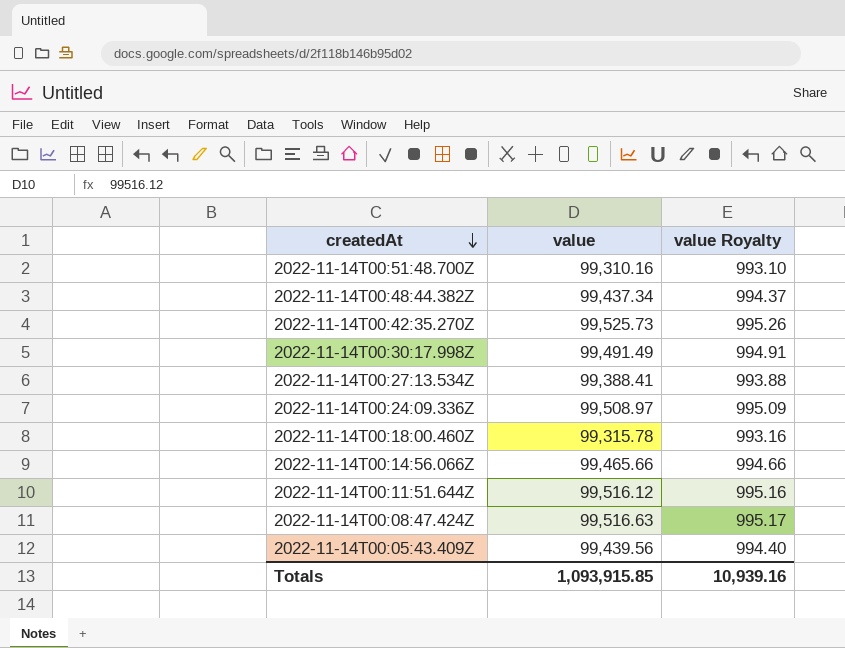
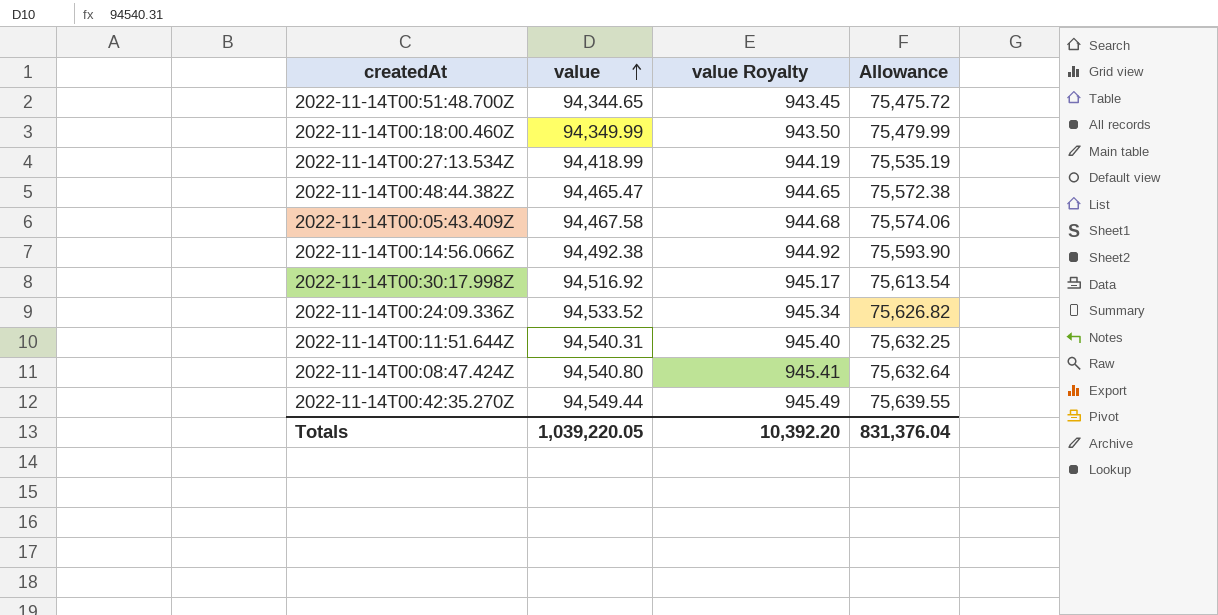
row order: createdAt descending -> value ascending
column Allowance | formula: none -> [value] * 0.8
2022-11-14T00:51:48.700Z | value: 99,310.16 -> 94,344.65
2022-11-14T00:51:48.700Z | value Royalty: 993.10 -> 943.45
2022-11-14T00:18:00.460Z | value: 99,315.78 -> 94,349.99
2022-11-14T00:18:00.460Z | value Royalty: 993.16 -> 943.50
2022-11-14T00:27:13.534Z | value: 99,388.41 -> 94,418.99
2022-11-14T00:27:13.534Z | value Royalty: 993.88 -> 944.19
2022-11-14T00:48:44.382Z | value: 99,437.34 -> 94,465.47
2022-11-14T00:48:44.382Z | value Royalty: 994.37 -> 944.65
2022-11-14T00:05:43.409Z | value: 99,439.56 -> 94,467.58
2022-11-14T00:05:43.409Z | value Royalty: 994.40 -> 944.68
2022-11-14T00:14:56.066Z | value: 99,465.66 -> 94,492.38
2022-11-14T00:14:56.066Z | value Royalty: 994.66 -> 944.92
2022-11-14T00:30:17.998Z | value: 99,491.49 -> 94,516.92
2022-11-14T00:30:17.998Z | value Royalty: 994.91 -> 945.17
2022-11-14T00:24:09.336Z | value: 99,508.97 -> 94,533.52
2022-11-14T00:24:09.336Z | value Royalty: 995.09 -> 945.34
2022-11-14T00:11:51.644Z | value: 99,516.12 -> 94,540.31
2022-11-14T00:11:51.644Z | value Royalty: 995.16 -> 945.40
2022-11-14T00:08:47.424Z | value: 99,516.63 -> 94,540.80
2022-11-14T00:08:47.424Z | value Royalty: 995.17 -> 945.41
2022-11-14T00:42:35.270Z | value: 99,525.73 -> 94,549.44
2022-11-14T00:42:35.270Z | value Royalty: 995.26 -> 945.49
Totals | value: 1,093,915.85 -> 1,039,220.05
Totals | value Royalty: 10,939.16 -> 10,392.20

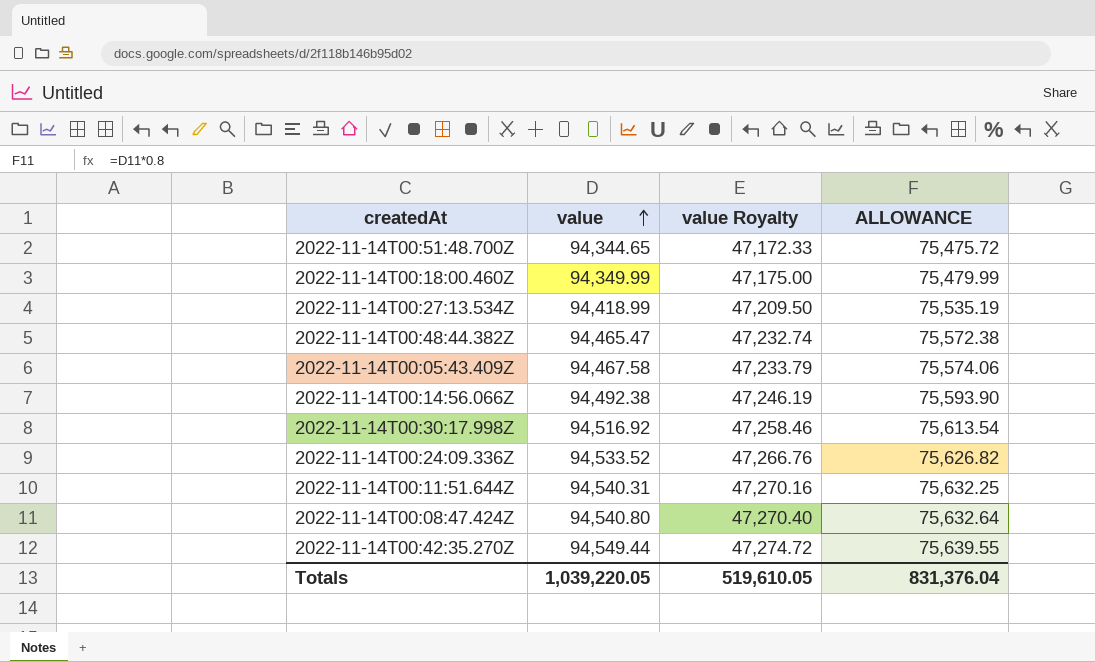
column value Royalty | formula: [value] * 0.01 -> [value] * 0.5
column name: Allowance -> ALLOWANCE
Totals | value Royalty: 10,392.20 -> 519,610.05

